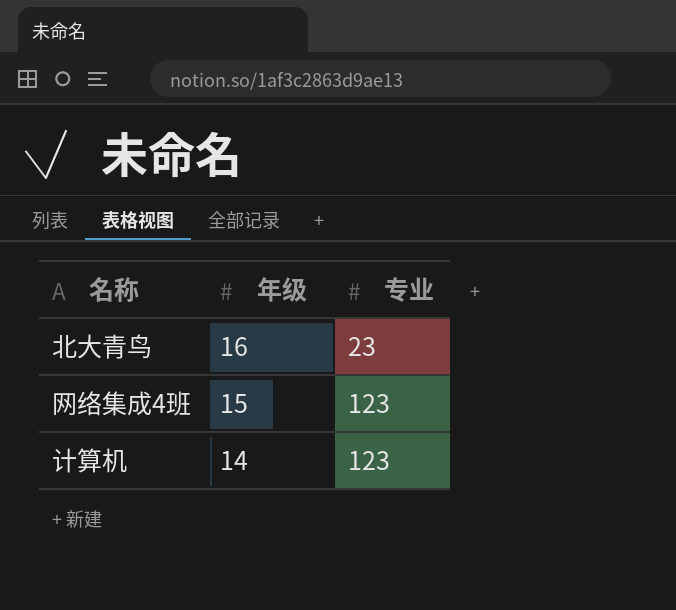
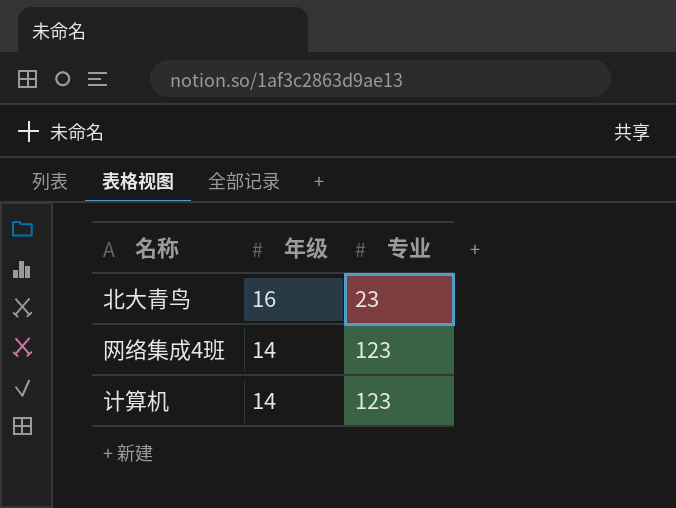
网络集成4班 | 年级: 15 -> 14

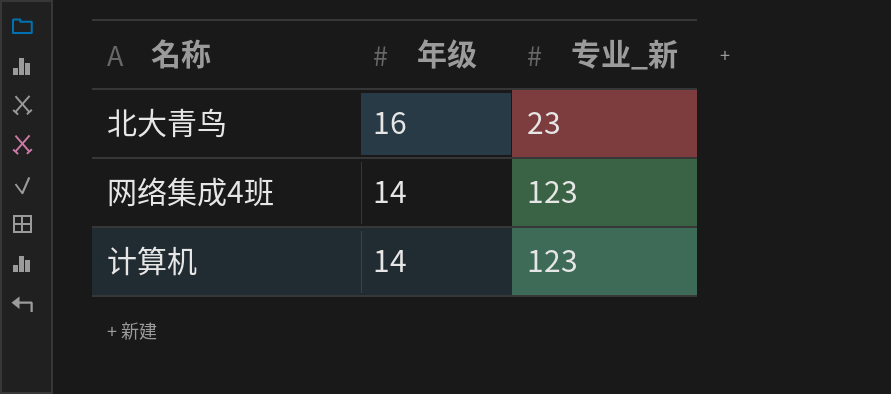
column name: 专业 -> 专业_新

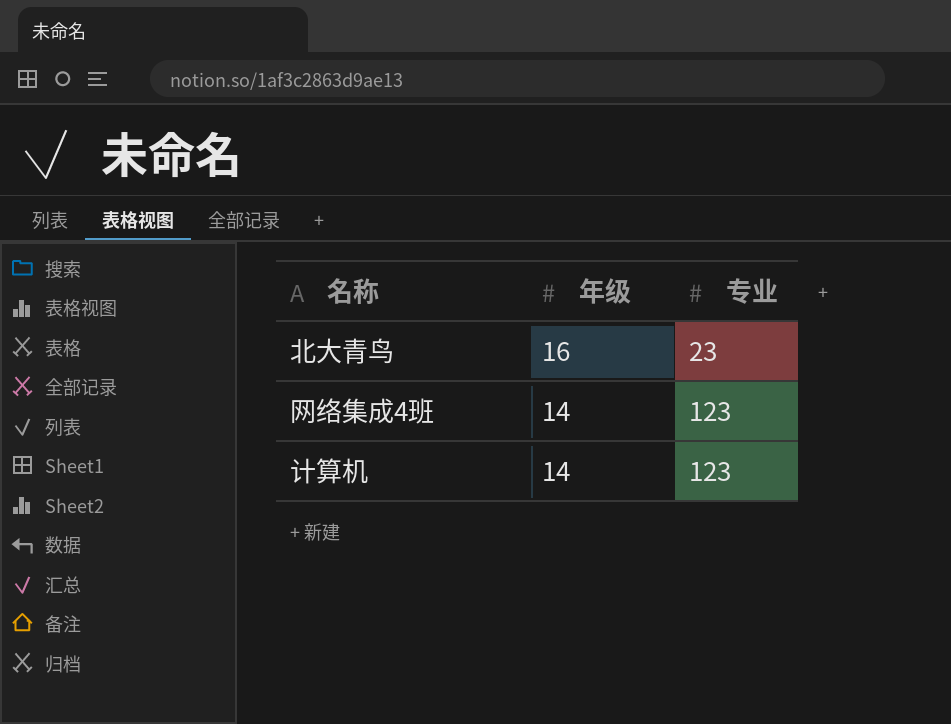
column name: 专业_新 -> 专业

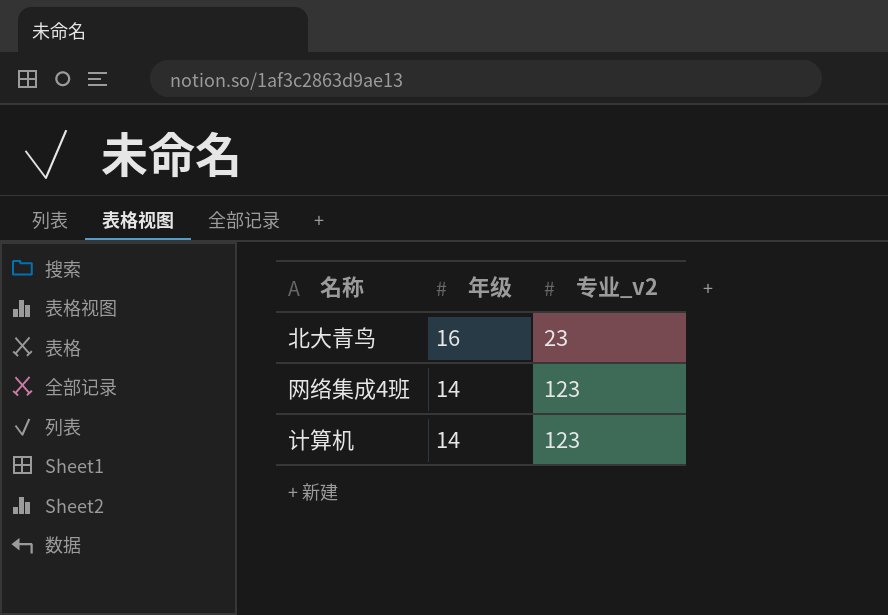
column name: 专业 -> 专业_v2

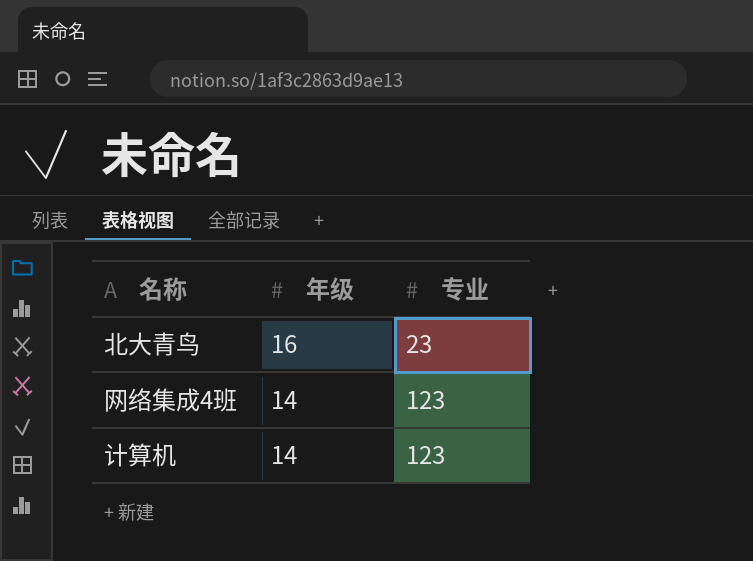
column name: 专业_v2 -> 专业

